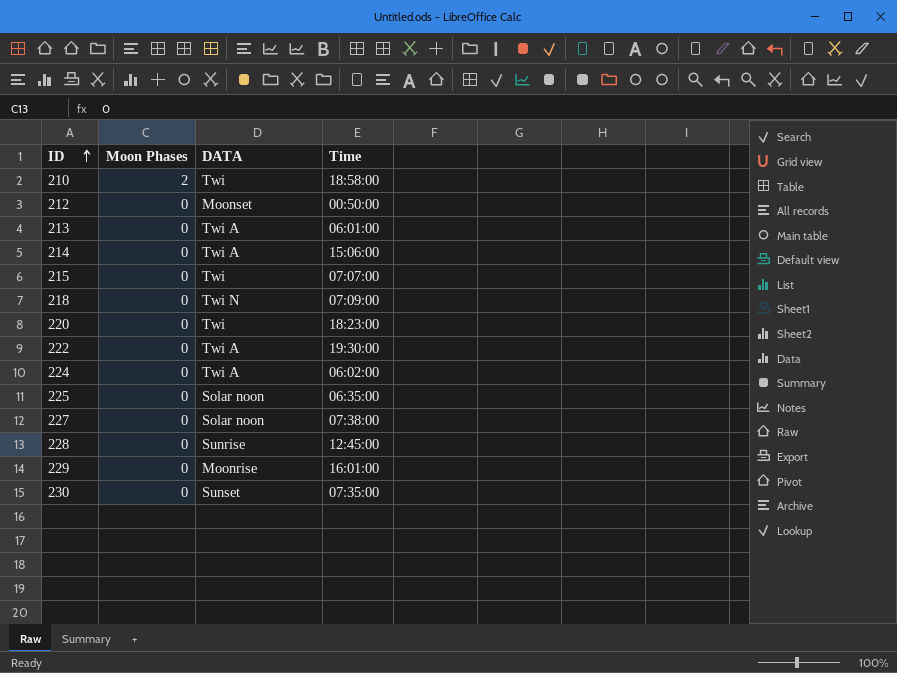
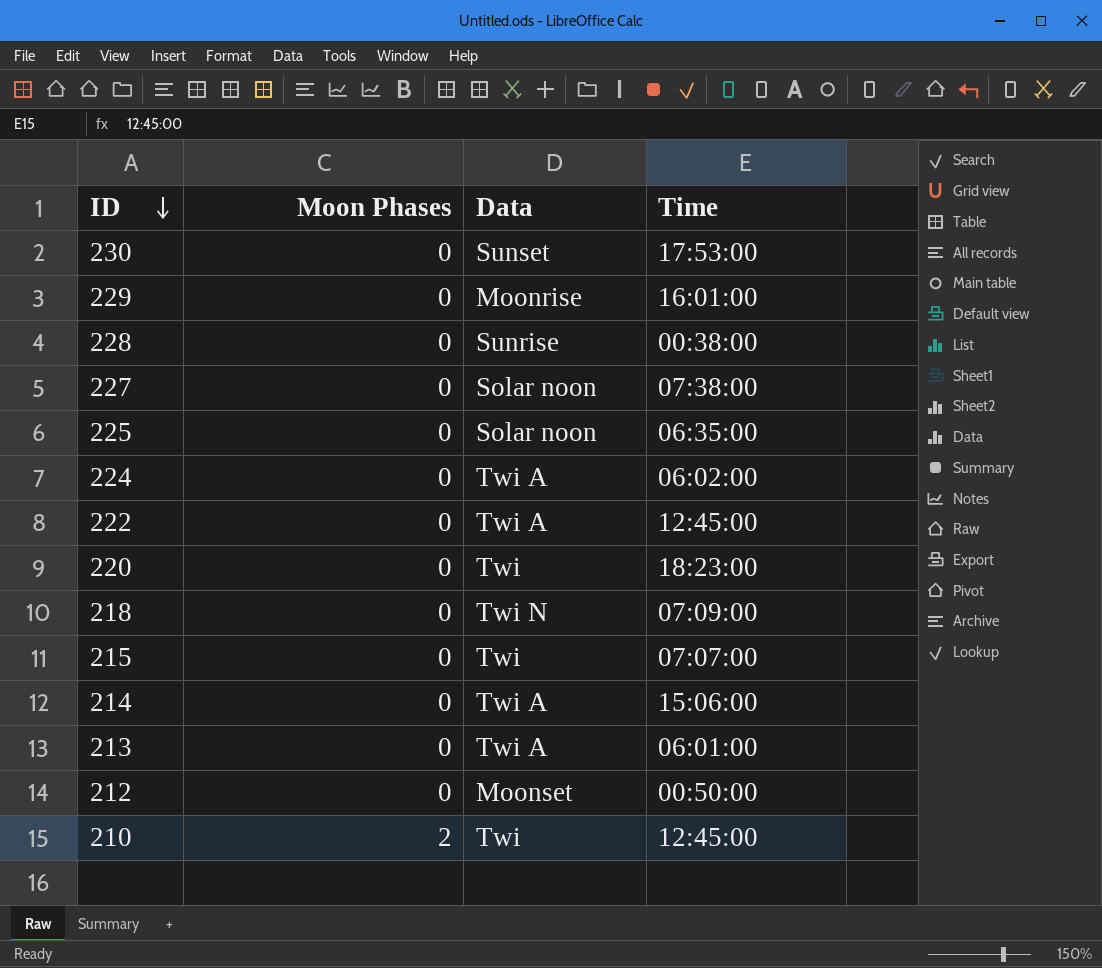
row order: ID ascending -> ID descending
column name: DATA -> Data
230 | Time: 07:35:00 -> 17:53:00
228 | Time: 12:45:00 -> 00:38:00
222 | Time: 19:30:00 -> 12:45:00
210 | Time: 18:58:00 -> 12:45:00

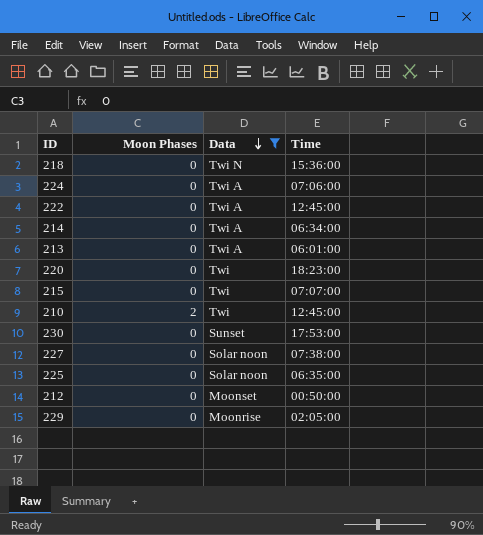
filter: none -> Data != Sunrise
row order: ID descending -> Data descending
218 | Time: 07:09:00 -> 15:36:00
224 | Time: 06:02:00 -> 07:06:00
214 | Time: 15:06:00 -> 06:34:00
229 | Time: 16:01:00 -> 02:05:00

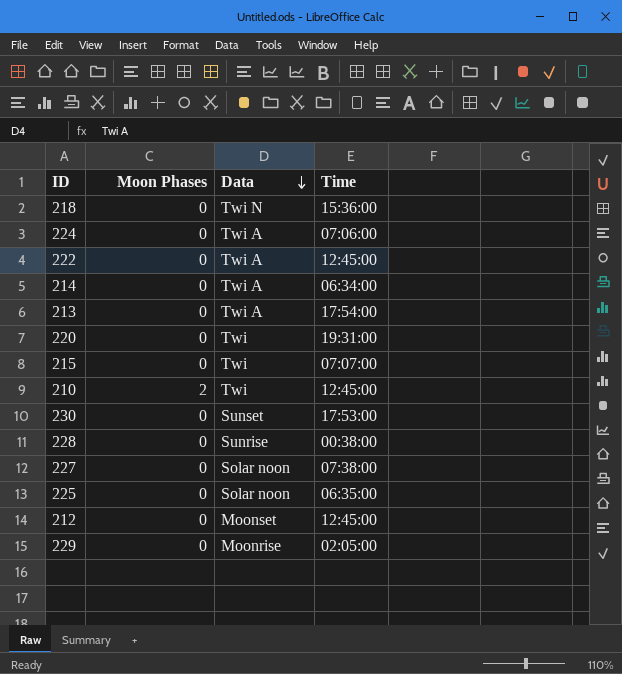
filter: Data != Sunrise -> none
213 | Time: 06:01:00 -> 17:54:00
220 | Time: 18:23:00 -> 19:31:00
212 | Time: 00:50:00 -> 12:45:00

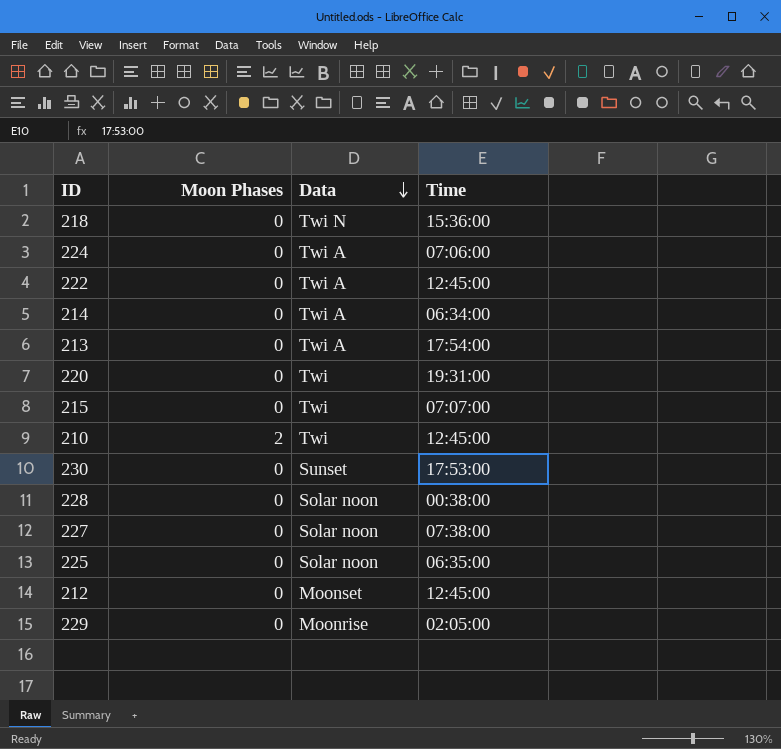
228 | Data: Sunrise -> Solar noon

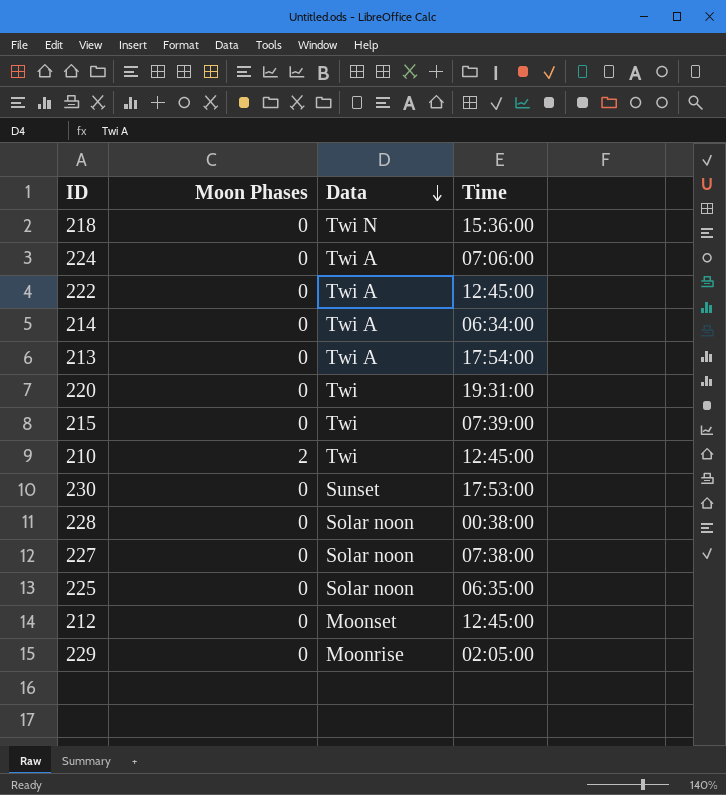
215 | Time: 07:07:00 -> 07:39:00

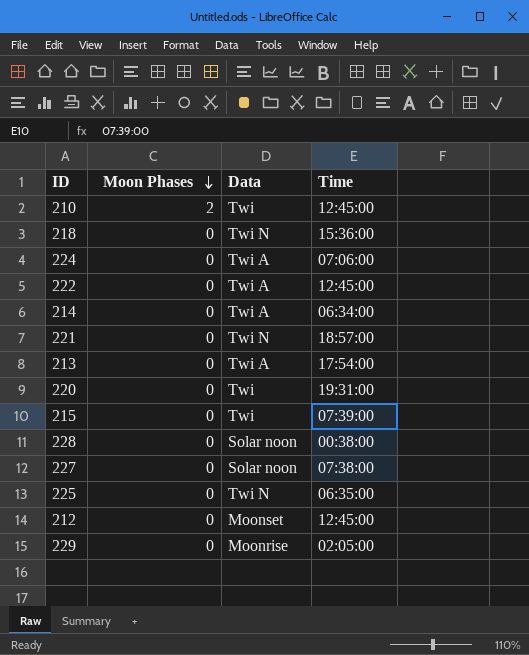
row order: Data descending -> Moon Phases descending
row 230: 0 | Sunset | 17:53:00 -> none
row 221: none -> 0 | Twi N | 18:57:00
225 | Data: Solar noon -> Twi N

